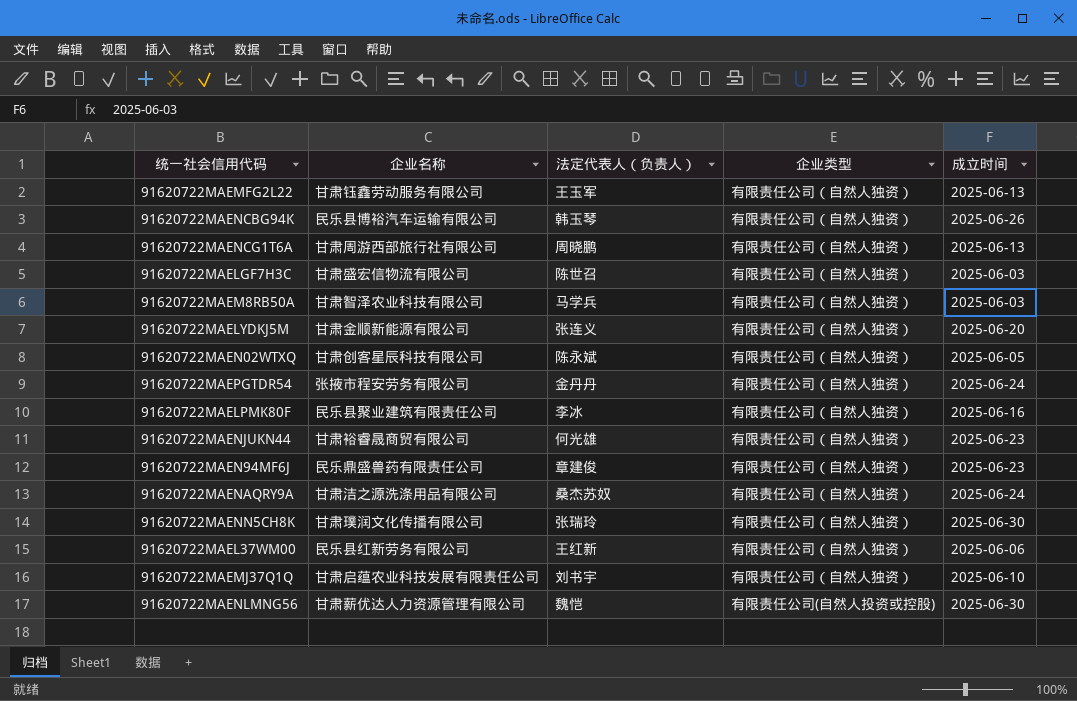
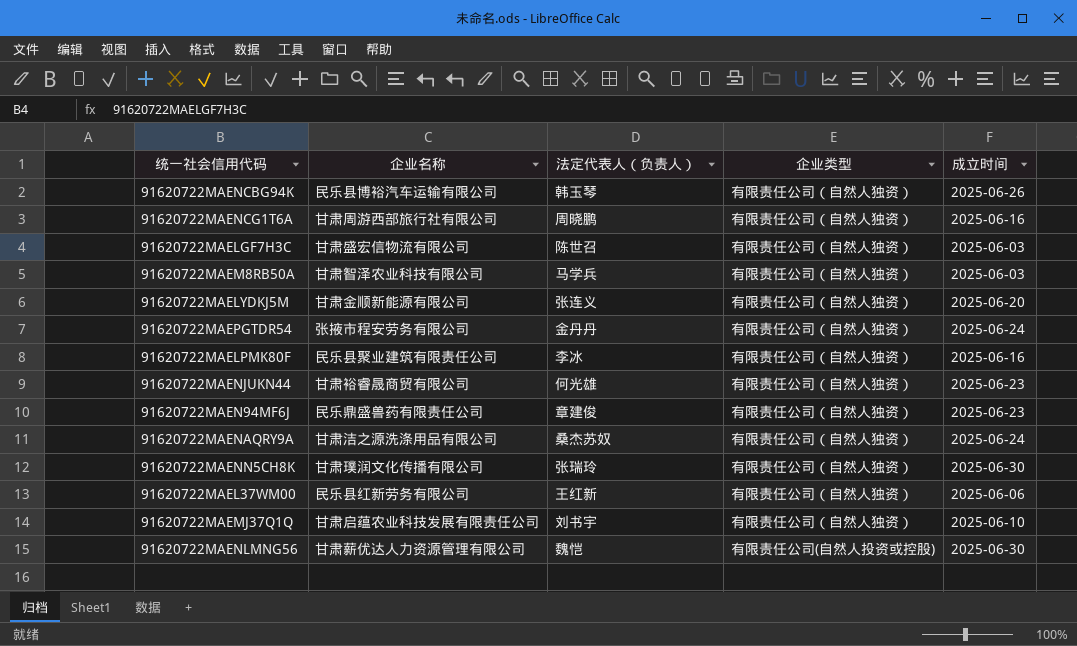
row 91620722MAEMFG2L22: 甘肃钰鑫劳动服务有限公司 | 王玉军 | 有限责任公司（自然人独资） | 2025-06-13 -> none
row 91620722MAEN02WTXQ: 甘肃创客星辰科技有限公司 | 陈永斌 | 有限责任公司（自然人独资） | 2025-06-05 -> none
91620722MAENCG1T6A | 成立时间: 2025-06-13 -> 2025-06-16

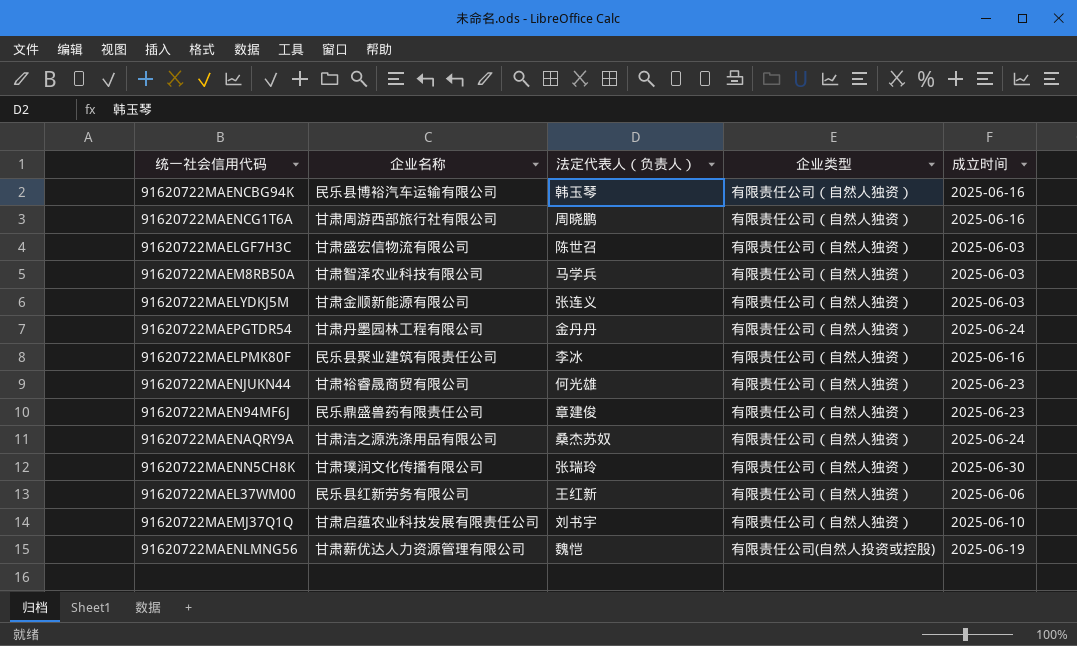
91620722MAENCBG94K | 成立时间: 2025-06-26 -> 2025-06-16
91620722MAELYDKJ5M | 成立时间: 2025-06-20 -> 2025-06-03
91620722MAEPGTDR54 | 企业名称: 张掖市程安劳务有限公司 -> 甘肃丹墨园林工程有限公司
91620722MAENLMNG56 | 成立时间: 2025-06-30 -> 2025-06-19

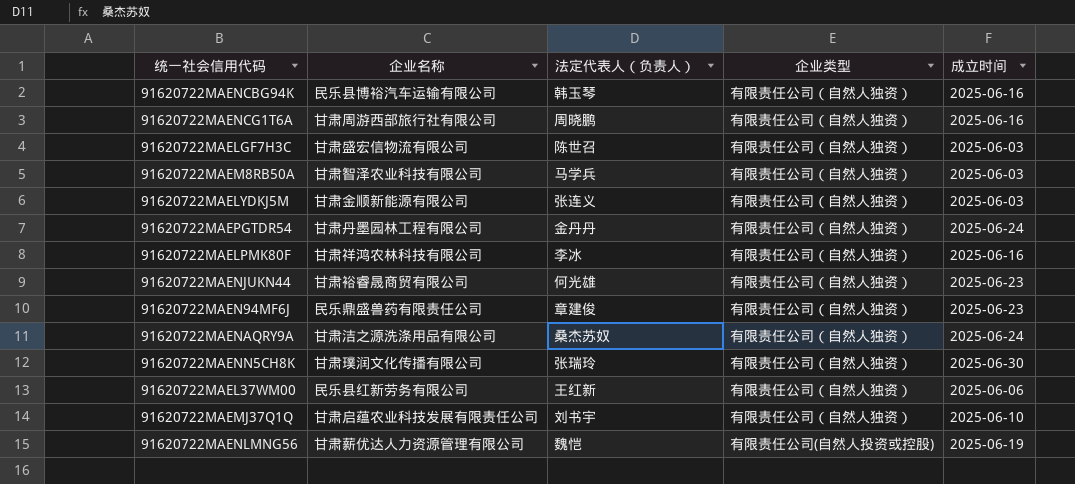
91620722MAELPMK80F | 企业名称: 民乐县聚业建筑有限责任公司 -> 甘肃祥鸿农林科技有限公司

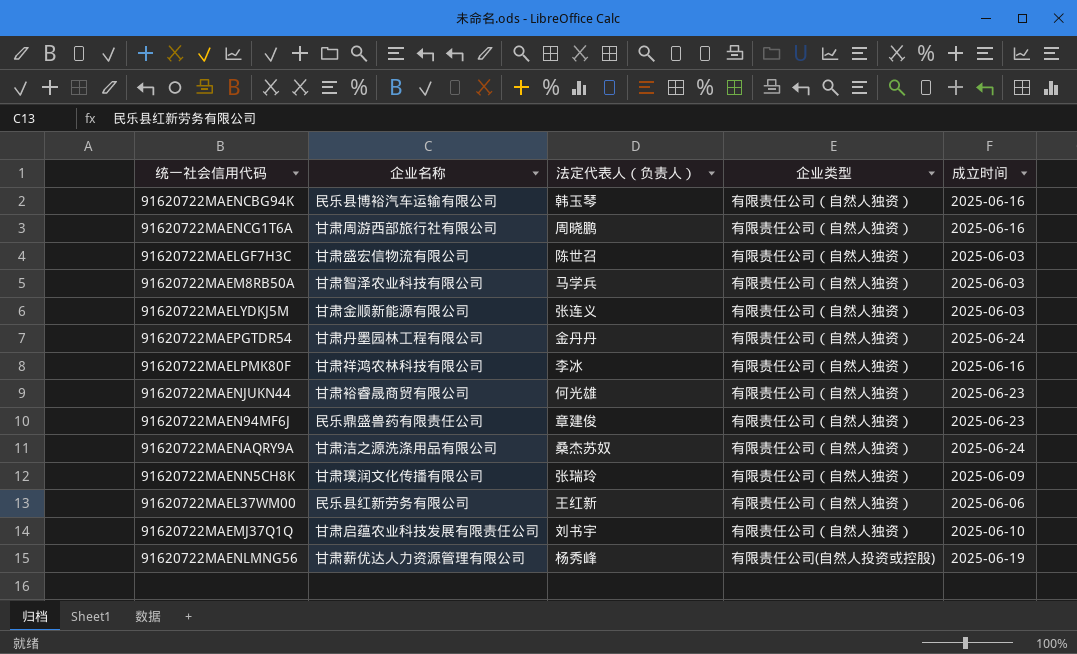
91620722MAENN5CH8K | 成立时间: 2025-06-30 -> 2025-06-09
91620722MAENLMNG56 | 法定代表人（负责人）: 魏恺 -> 杨秀峰

